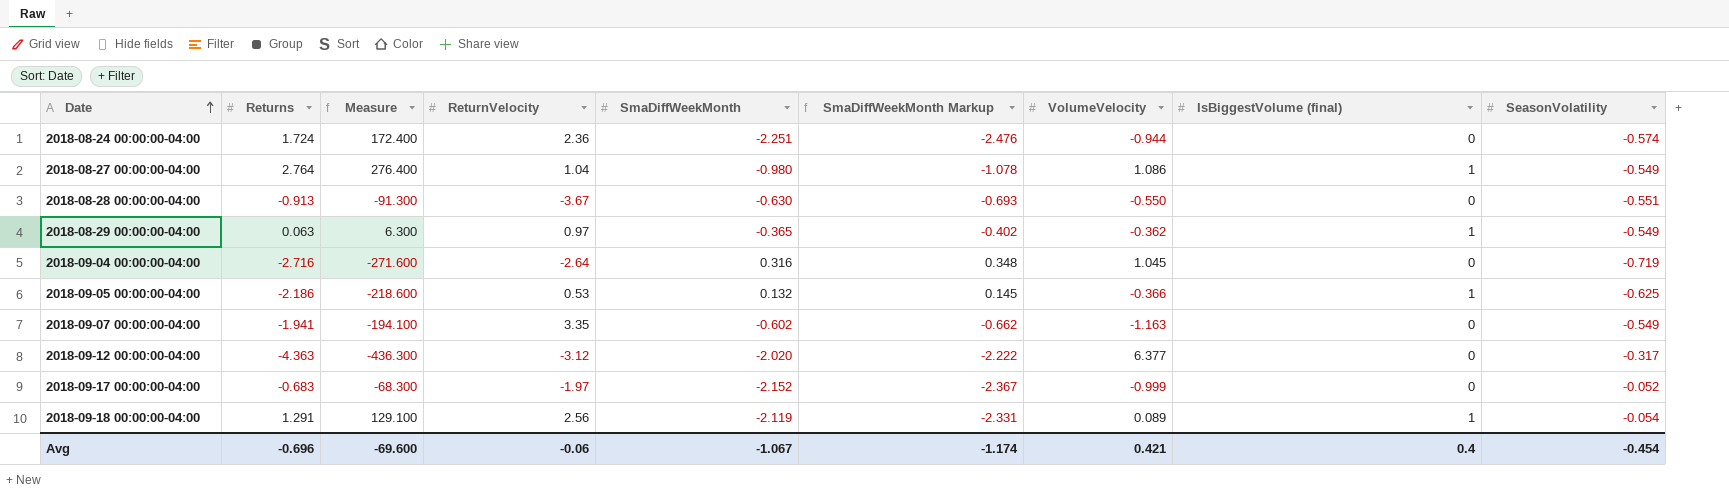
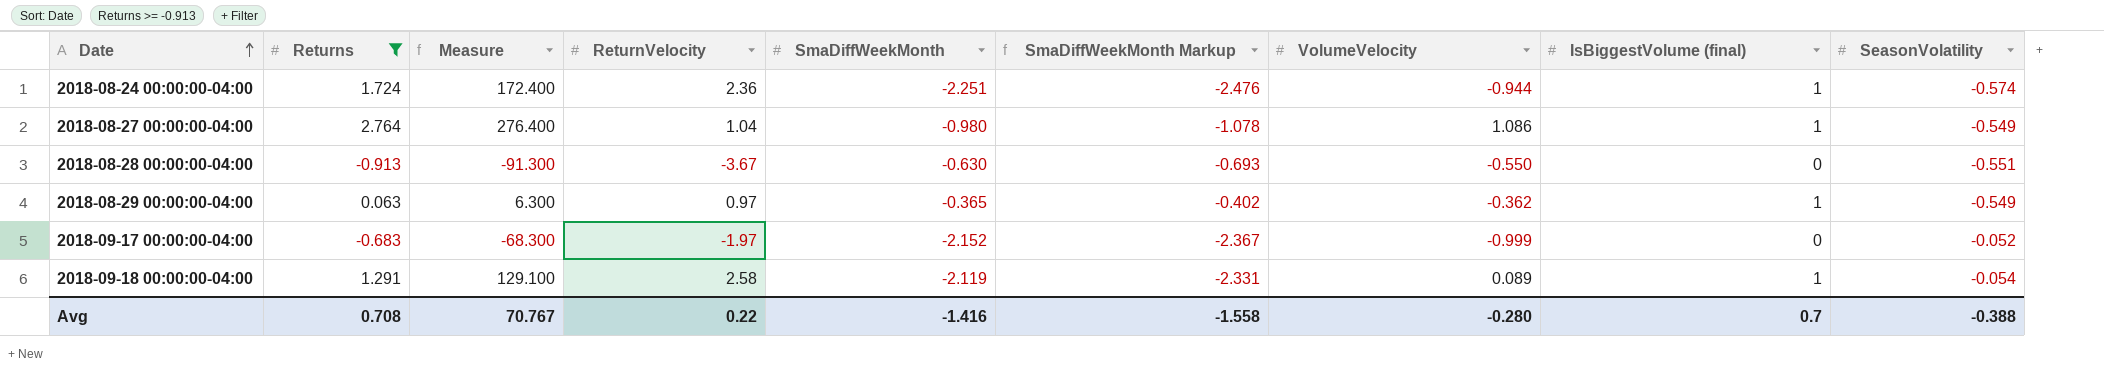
filter: none -> Returns >= -0.913
2018-08-24 00:00:00-04:00 | IsBiggestVolume (final): 0 -> 1
2018-09-18 00:00:00-04:00 | ReturnVelocity: 2.56 -> 2.58
Avg | Returns: -0.696 -> 0.708
Avg | Measure: -69.600 -> 70.767
Avg | ReturnVelocity: -0.06 -> 0.22
Avg | SmaDiffWeekMonth: -1.067 -> -1.416
Avg | SmaDiffWeekMonth Markup: -1.174 -> -1.558
Avg | VolumeVelocity: 0.421 -> -0.280
Avg | IsBiggestVolume (final): 0.4 -> 0.7
Avg | SeasonVolatility: -0.454 -> -0.388

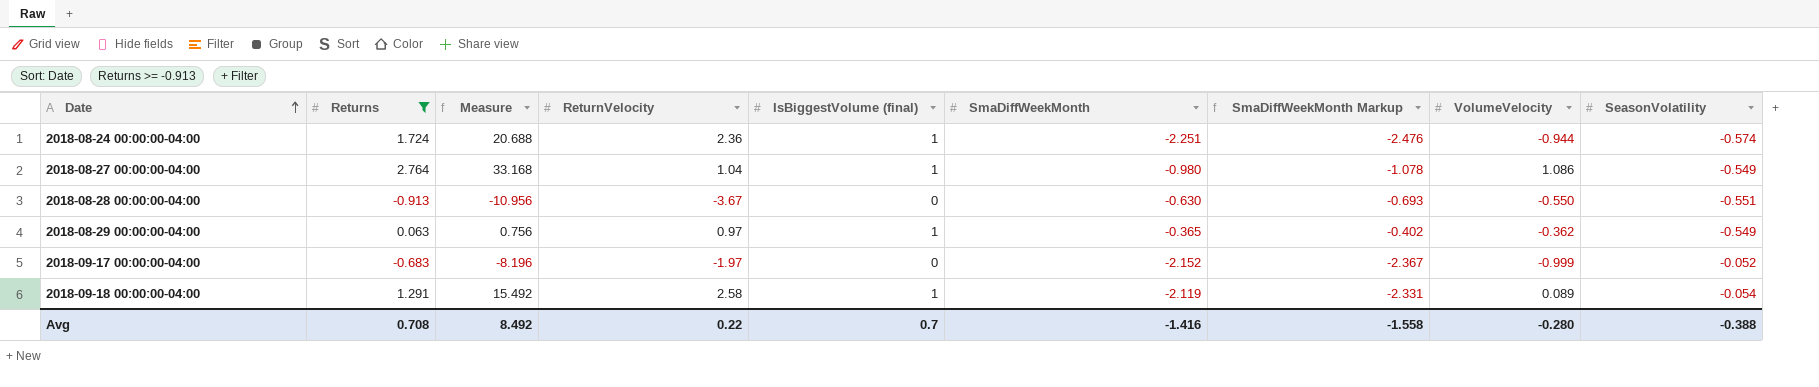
column Measure | formula: [Returns] * 100 -> [Returns] * 12
column IsBiggestVolume (final) | position: 8 -> 5
Avg | Measure: 70.767 -> 8.492

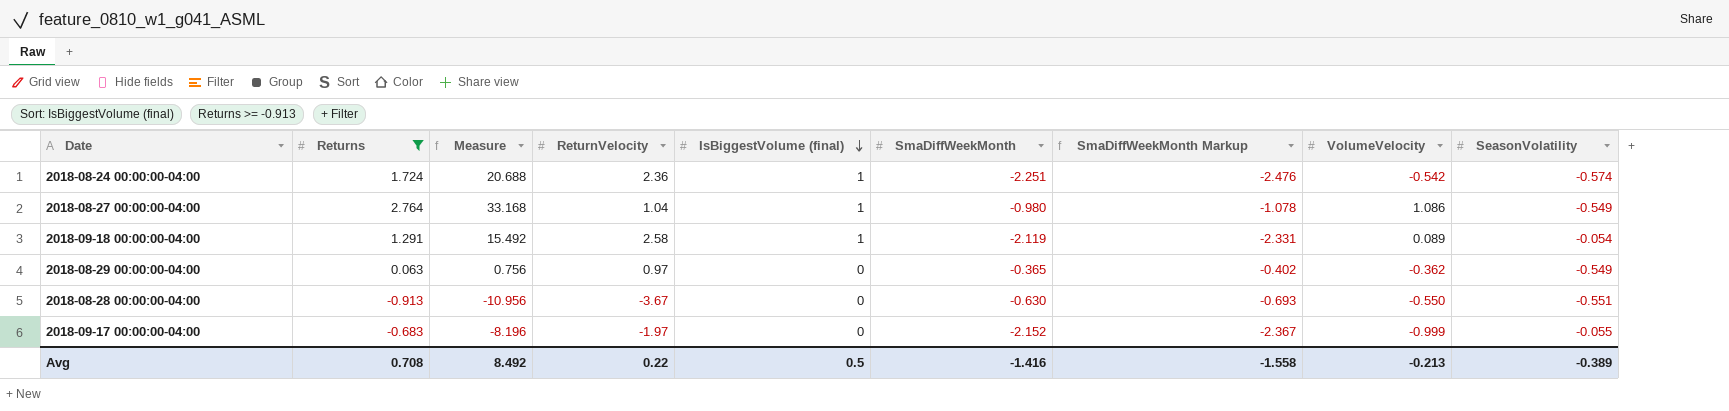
row order: Date ascending -> IsBiggestVolume (final) descending
2018-08-24 00:00:00-04:00 | VolumeVelocity: -0.944 -> -0.542
2018-08-29 00:00:00-04:00 | IsBiggestVolume (final): 1 -> 0
2018-09-17 00:00:00-04:00 | SeasonVolatility: -0.052 -> -0.055
Avg | IsBiggestVolume (final): 0.7 -> 0.5
Avg | VolumeVelocity: -0.280 -> -0.213
Avg | SeasonVolatility: -0.388 -> -0.389

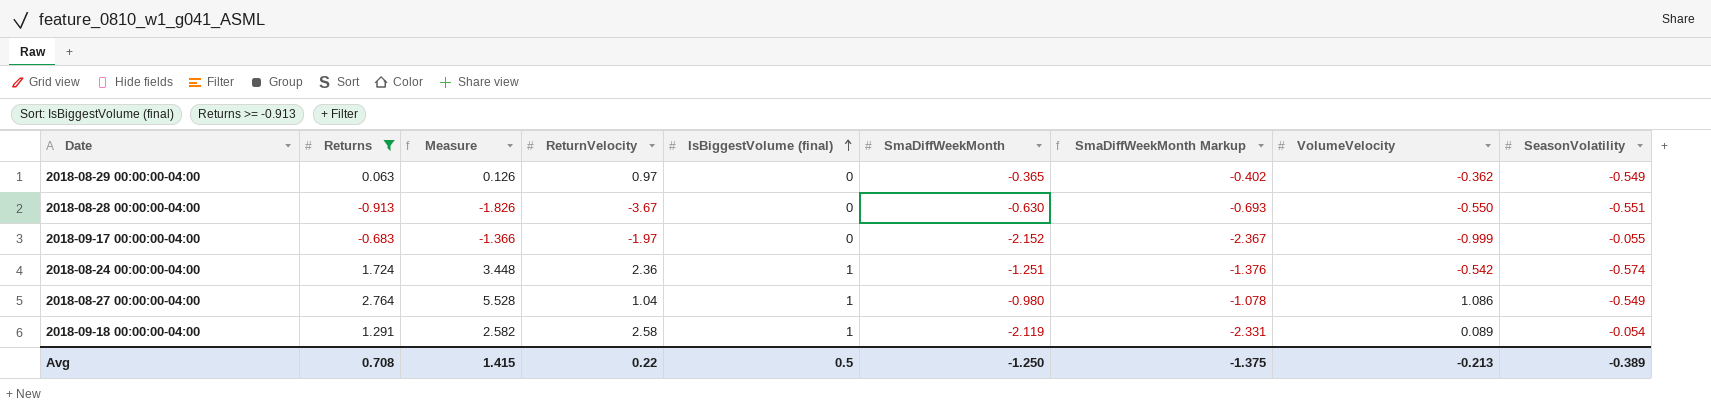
row order: IsBiggestVolume (final) descending -> IsBiggestVolume (final) ascending
column Measure | formula: [Returns] * 12 -> [Returns] * 2
2018-08-24 00:00:00-04:00 | SmaDiffWeekMonth: -2.251 -> -1.251
2018-08-24 00:00:00-04:00 | SmaDiffWeekMonth Markup: -2.476 -> -1.376
Avg | Measure: 8.492 -> 1.415
Avg | SmaDiffWeekMonth: -1.416 -> -1.250
Avg | SmaDiffWeekMonth Markup: -1.558 -> -1.375

